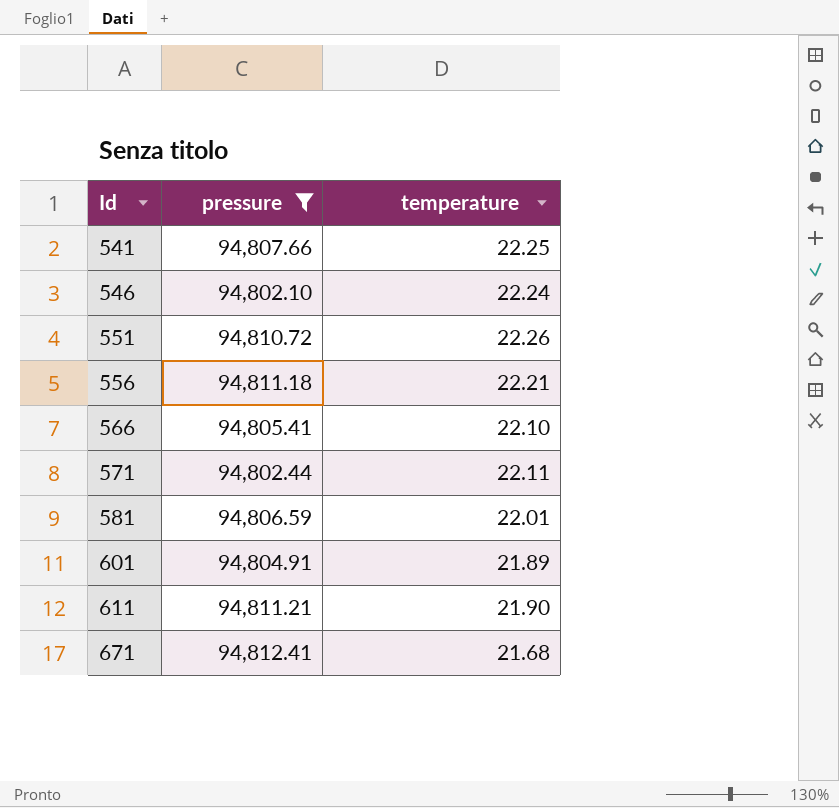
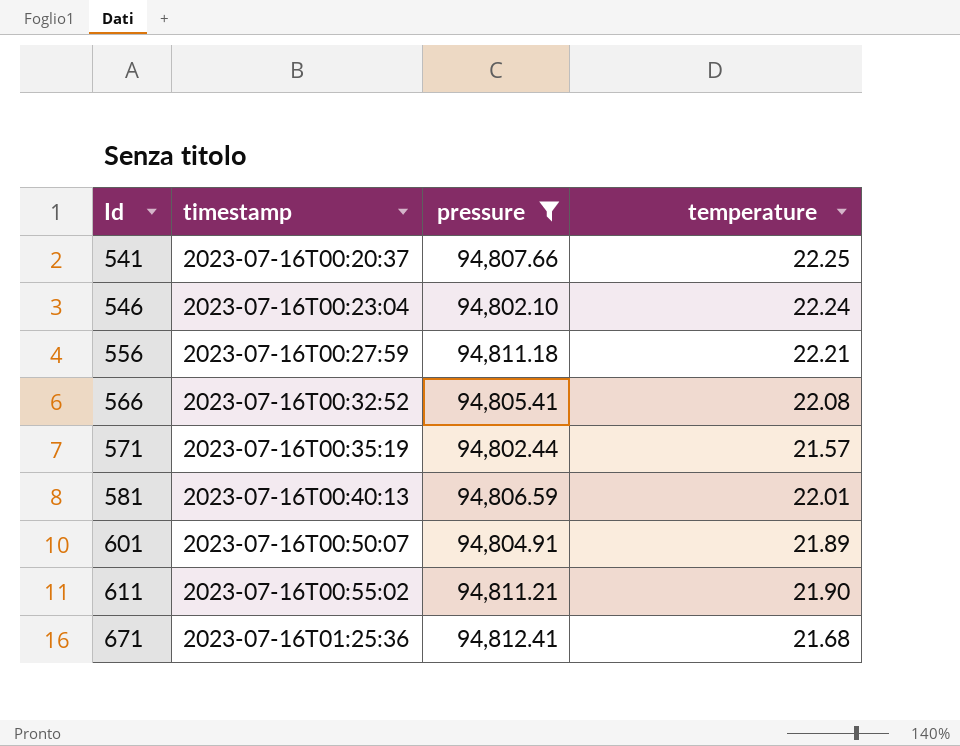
column timestamp | position: none -> 2
row 551: 94,810.72 | 22.26 -> none
566 | temperature: 22.10 -> 22.08
571 | temperature: 22.11 -> 21.57

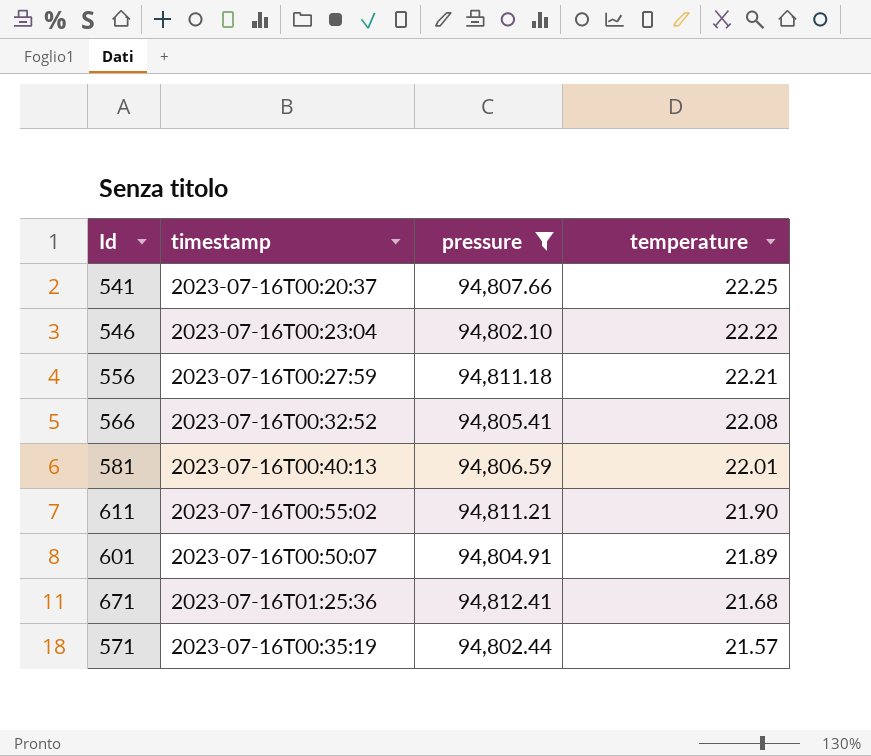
row order: Id ascending -> temperature descending
546 | temperature: 22.24 -> 22.22

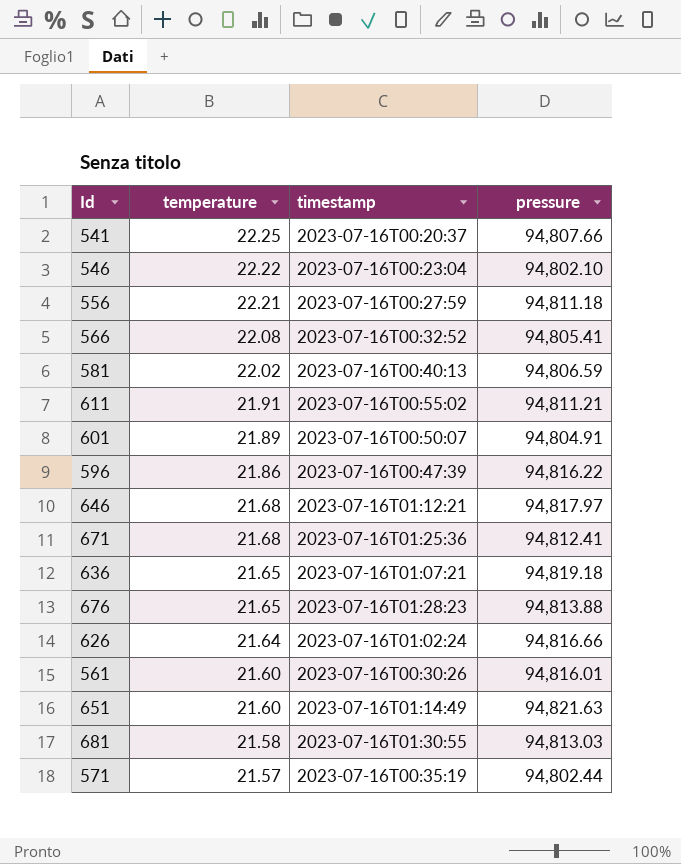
filter: pressure <= 94,812.41 -> none
column temperature | position: 4 -> 2
581 | temperature: 22.01 -> 22.02
611 | temperature: 21.90 -> 21.91

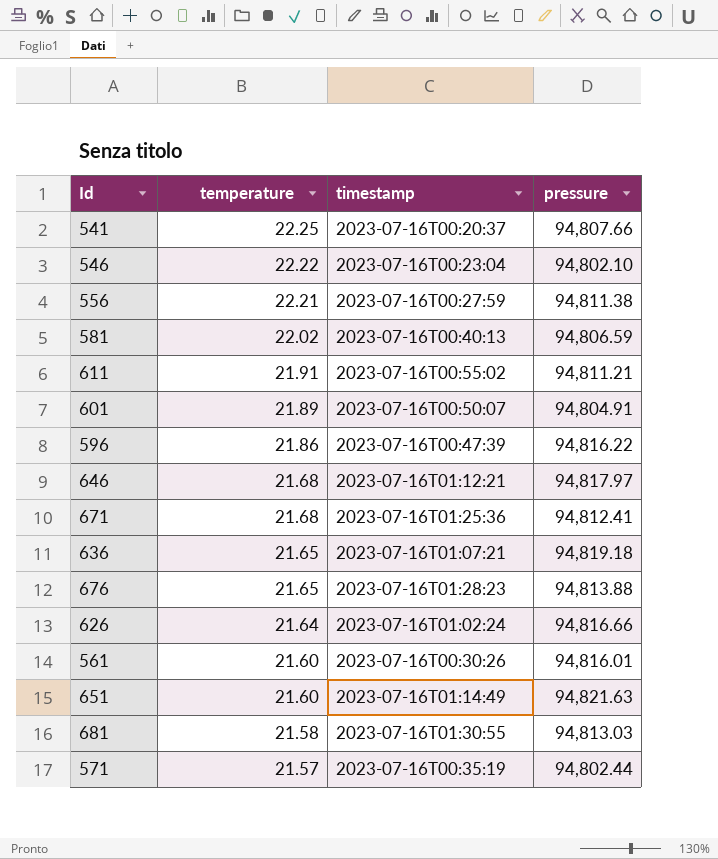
row 566: 22.08 | 2023-07-16T00:32:52 | 94,805.41 -> none
556 | pressure: 94,811.18 -> 94,811.38

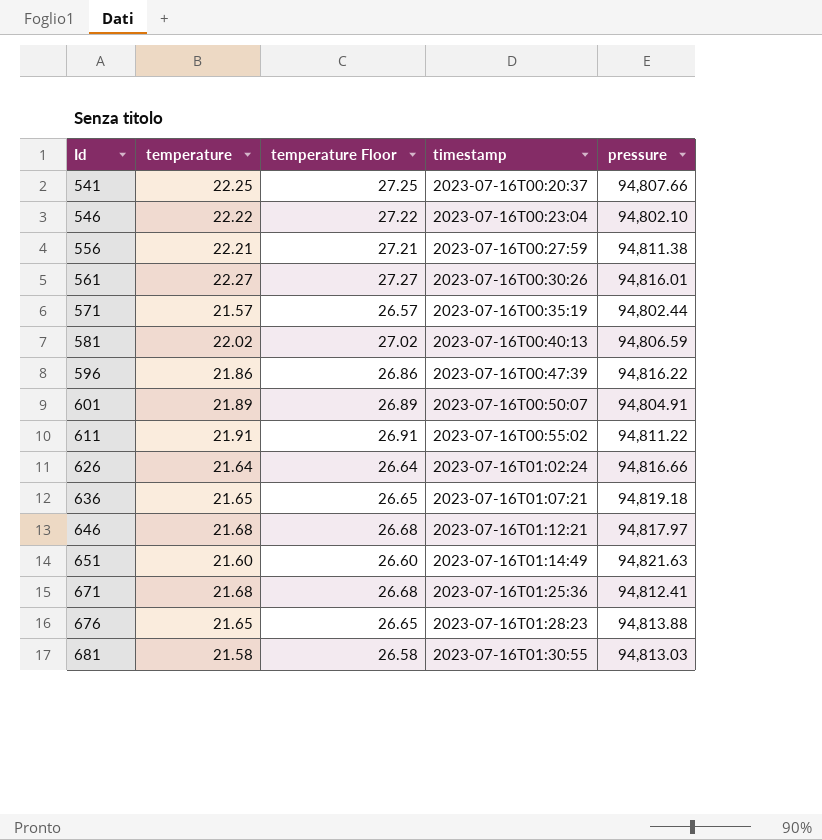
row order: temperature descending -> Id ascending
column temperature Floor | formula: none -> [temperature] + 5
561 | temperature: 21.60 -> 22.27
611 | pressure: 94,811.21 -> 94,811.22

